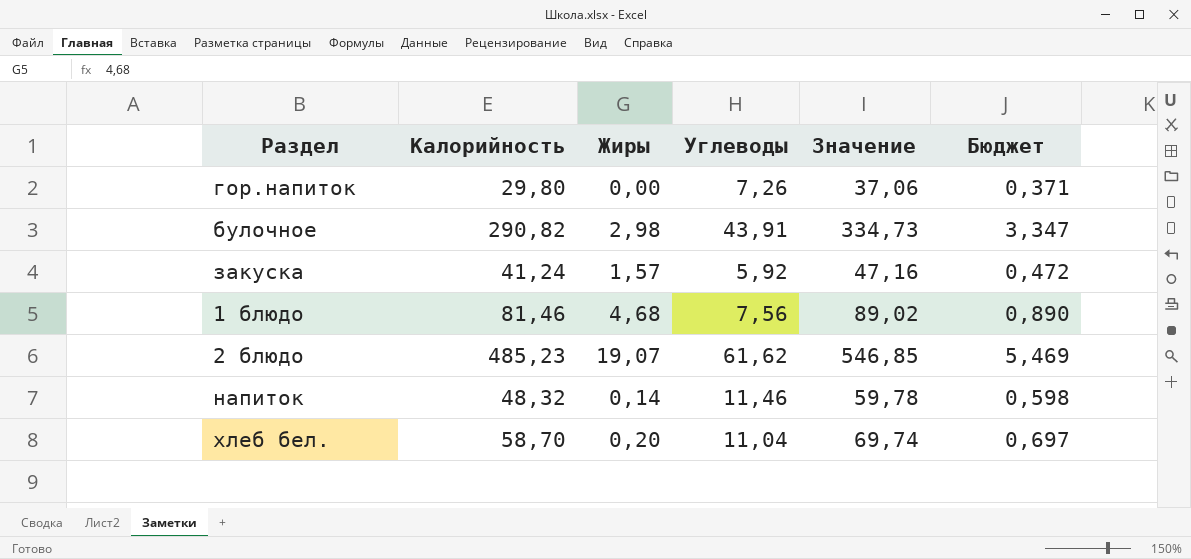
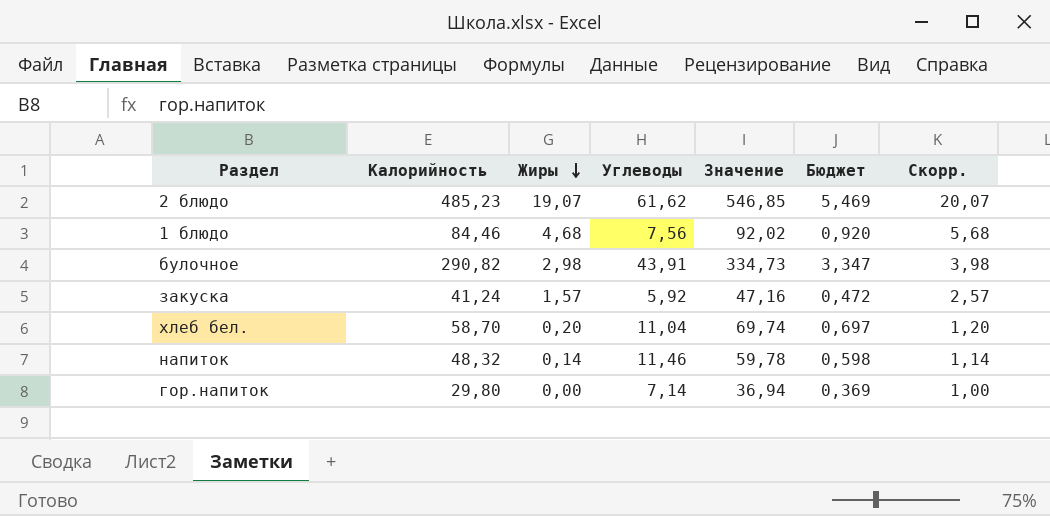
row order: none -> Жиры descending
column Скорр. | formula: none -> [Жиры] + 1
1 блюдо | Калорийность: 81,46 -> 84,46
1 блюдо | Значение: 89,02 -> 92,02
1 блюдо | Бюджет: 0,890 -> 0,920
гор.напиток | Углеводы: 7,26 -> 7,14
гор.напиток | Значение: 37,06 -> 36,94
гор.напиток | Бюджет: 0,371 -> 0,369

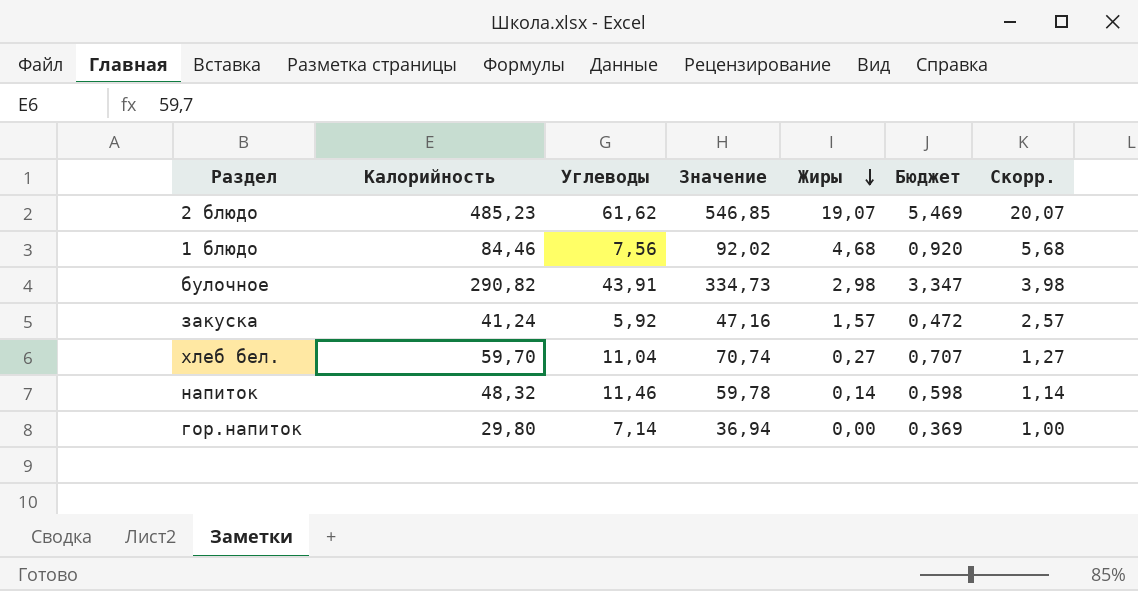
column Жиры | position: 3 -> 5
хлеб бел. | Калорийность: 58,70 -> 59,70
хлеб бел. | Значение: 69,74 -> 70,74
хлеб бел. | Жиры: 0,20 -> 0,27
хлеб бел. | Бюджет: 0,697 -> 0,707
хлеб бел. | Скорр.: 1,20 -> 1,27

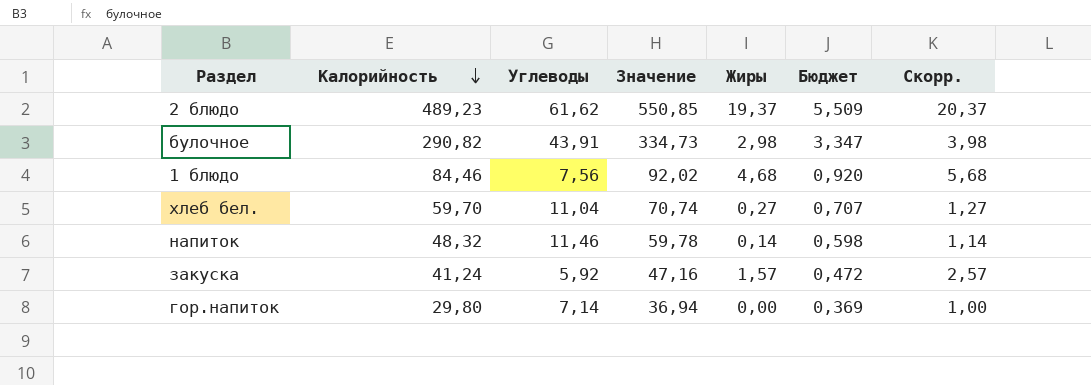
row order: Жиры descending -> Калорийность descending
2 блюдо | Калорийность: 485,23 -> 489,23
2 блюдо | Значение: 546,85 -> 550,85
2 блюдо | Жиры: 19,07 -> 19,37
2 блюдо | Бюджет: 5,469 -> 5,509
2 блюдо | Скорр.: 20,07 -> 20,37

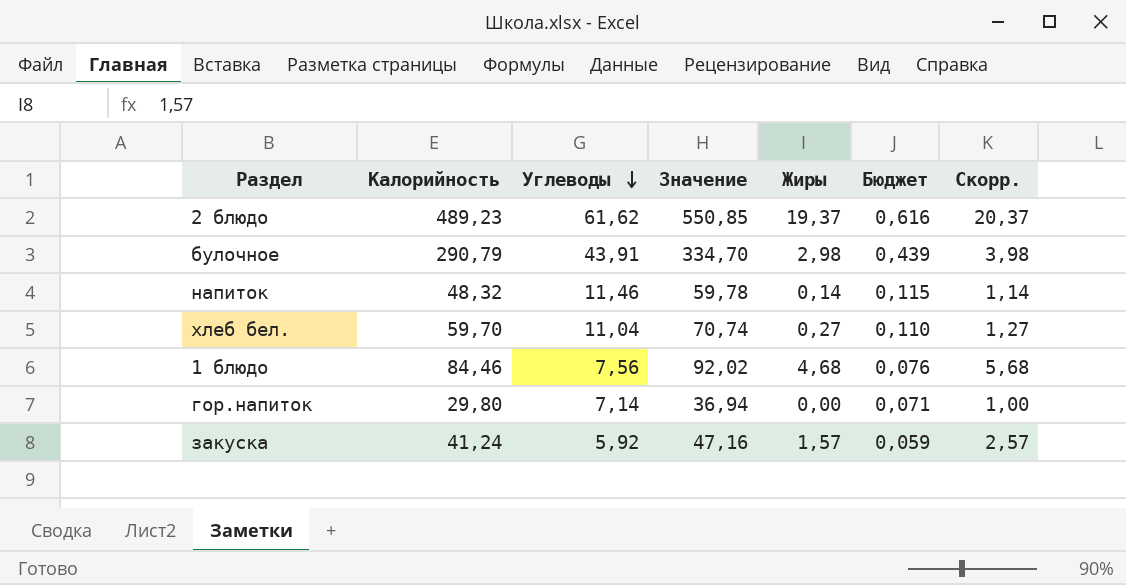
row order: Калорийность descending -> Углеводы descending
column Бюджет | formula: [Значение] * 0,01 -> [Углеводы] * 0,01
булочное | Калорийность: 290,82 -> 290,79
булочное | Значение: 334,73 -> 334,70

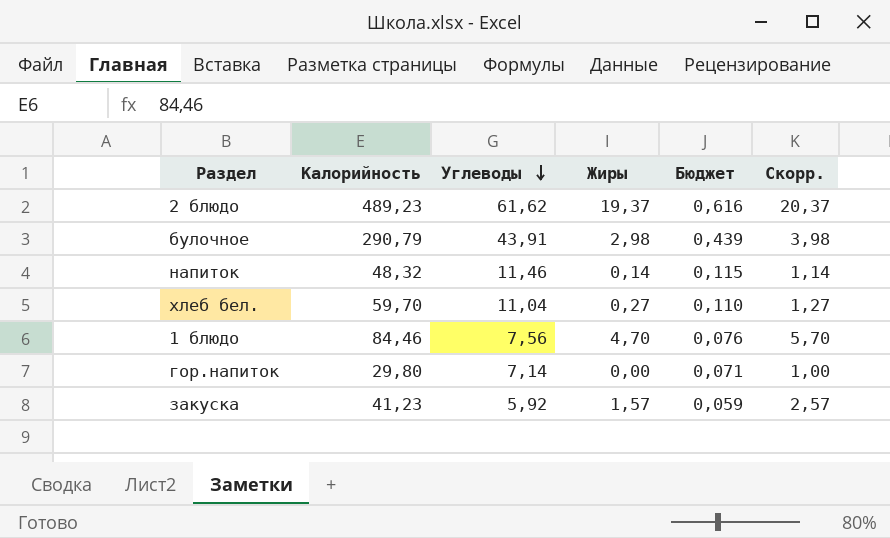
column Значение | formula: [Калорийность] + [Углеводы] -> none
1 блюдо | Жиры: 4,68 -> 4,70
1 блюдо | Скорр.: 5,68 -> 5,70
закуска | Калорийность: 41,24 -> 41,23

